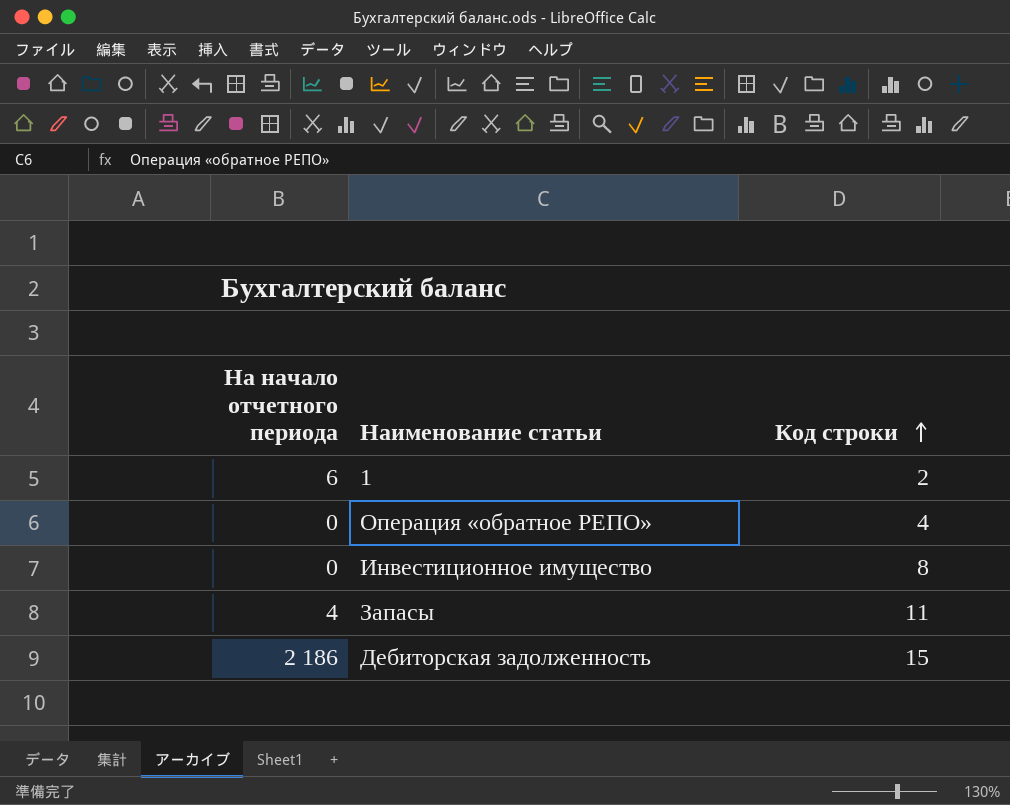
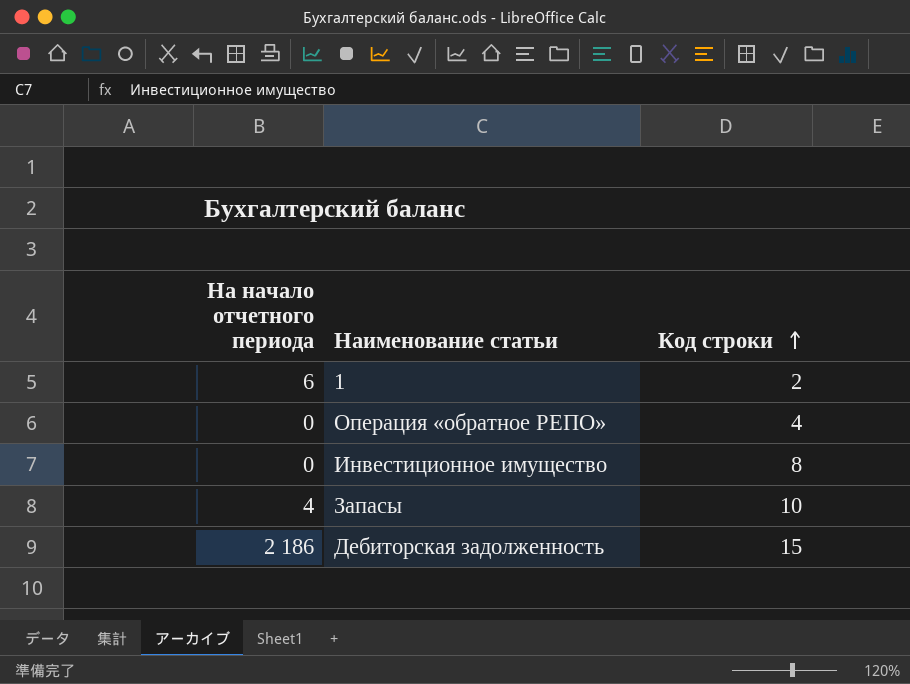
Запасы | Код строки: 11 -> 10

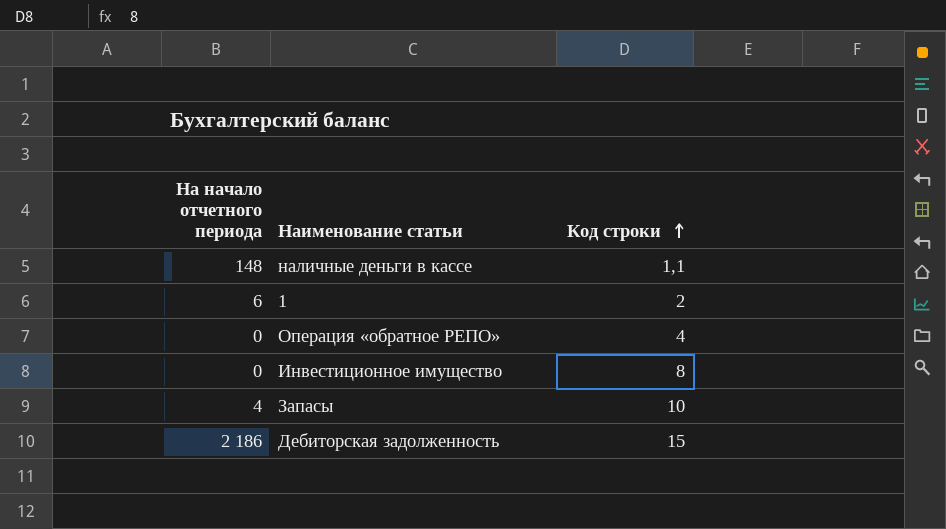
row наличные деньги в кассе: none -> 148 | 1,1

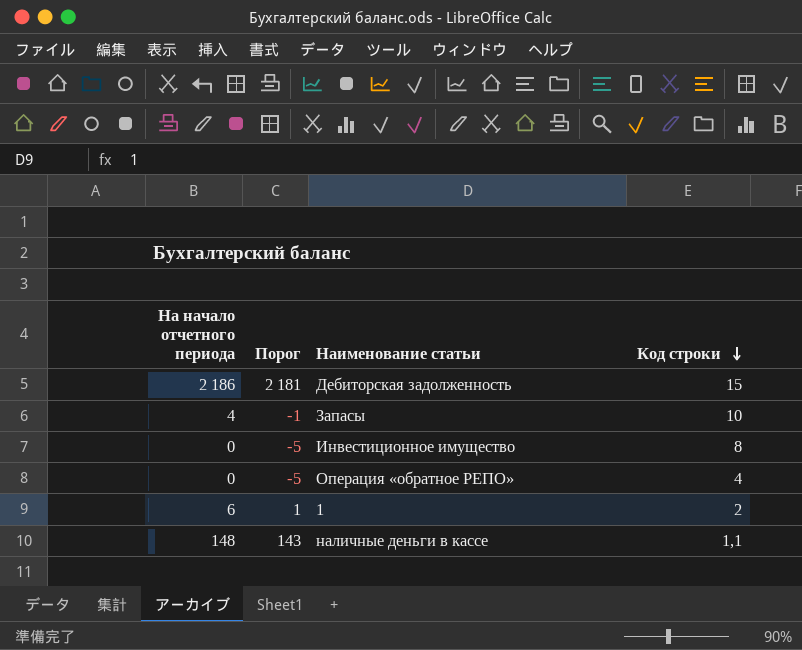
row order: Код строки ascending -> Код строки descending
column Порог | formula: none -> [На начало отчетного периода] - 5

